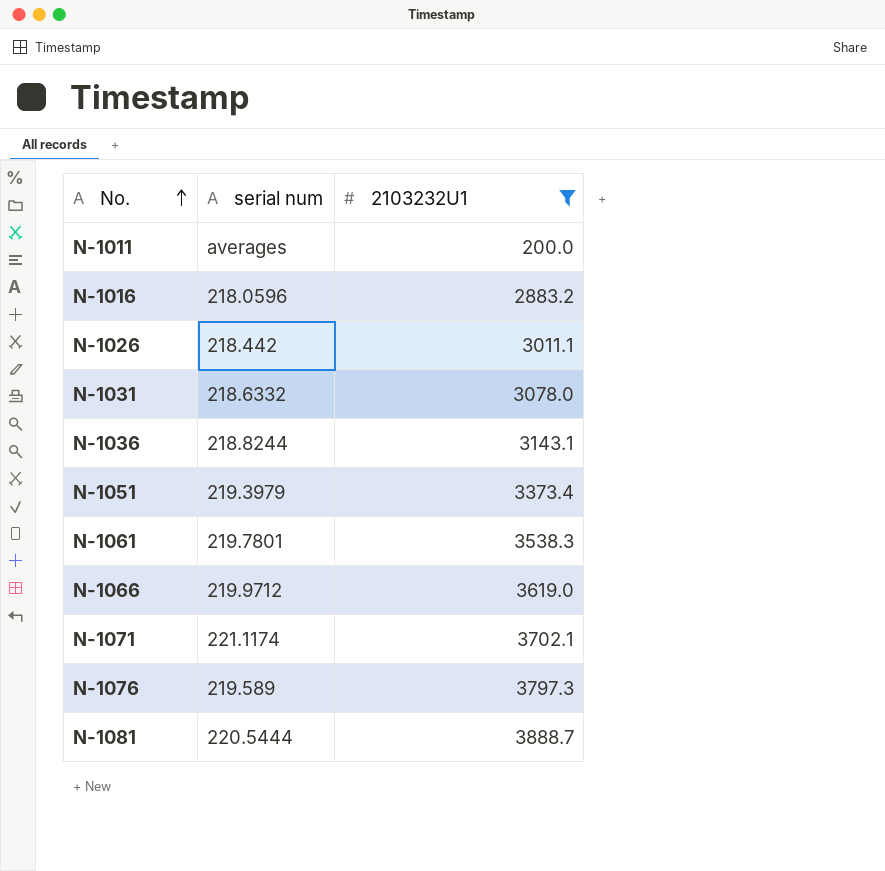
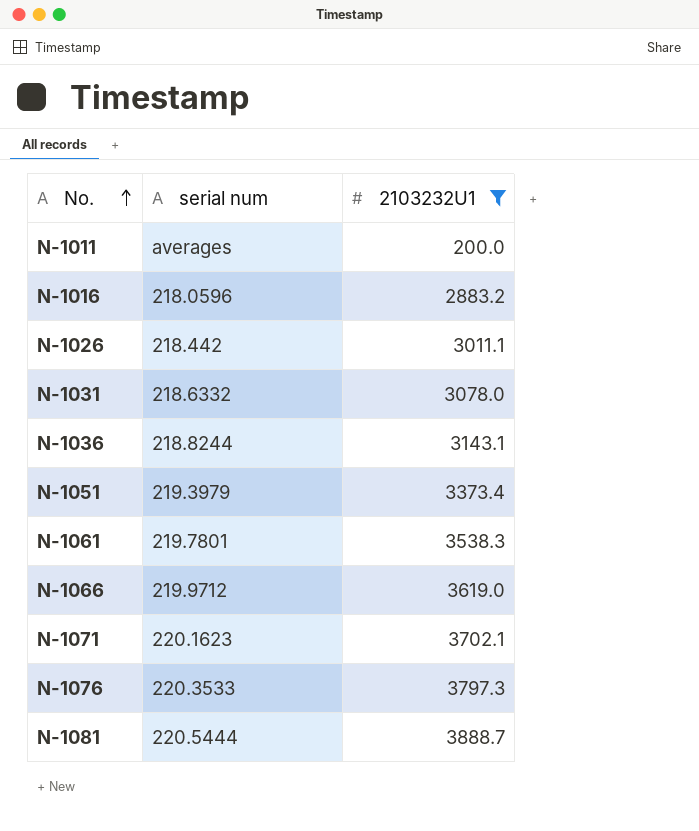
N-1071 | serial num: 221.1174 -> 220.1623
N-1076 | serial num: 219.589 -> 220.3533

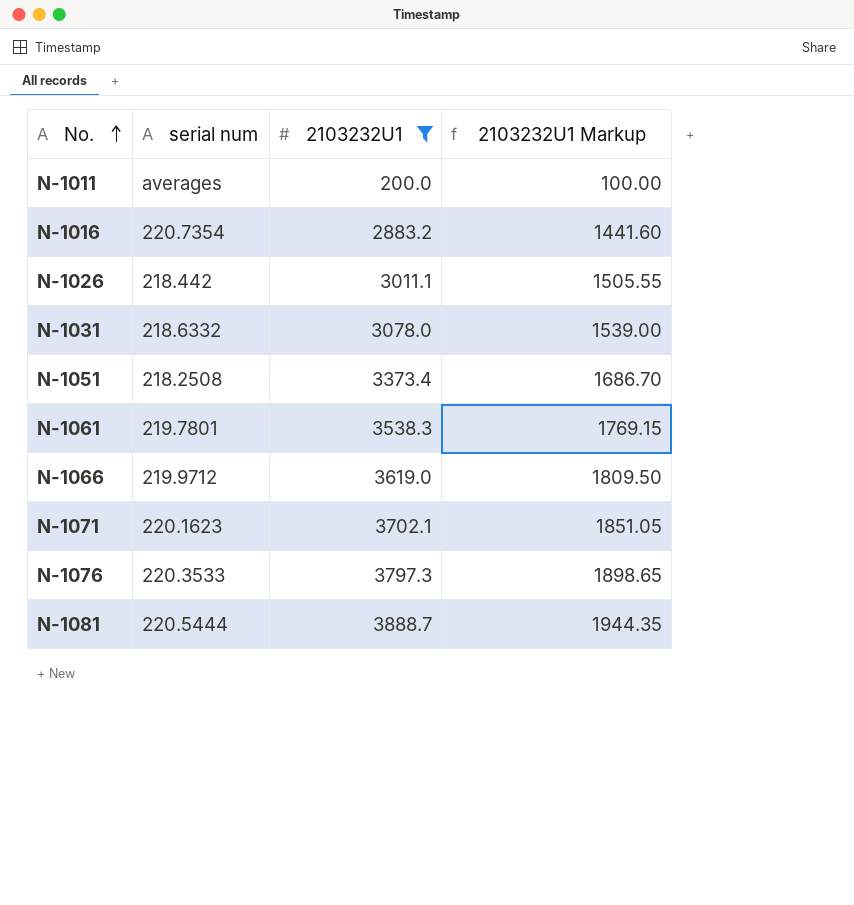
column 2103232U1 Markup | formula: none -> [2103232U1] * 0.5
row N-1036: 218.8244 | 3143.1 -> none
N-1016 | serial num: 218.0596 -> 220.7354
N-1051 | serial num: 219.3979 -> 218.2508

